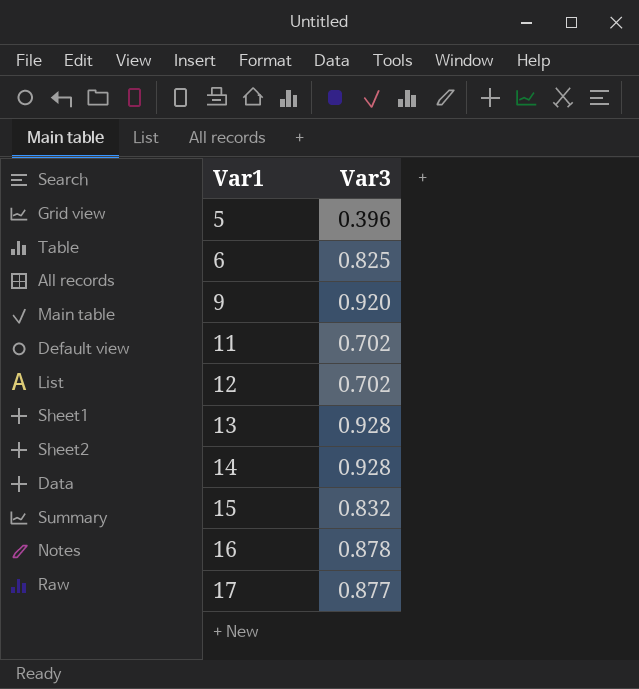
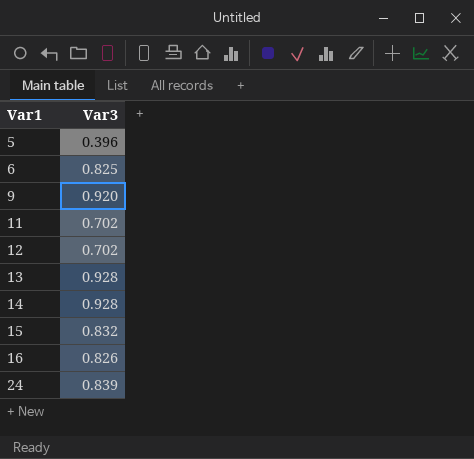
row 17: 0.877 -> none
16 | Var3: 0.878 -> 0.826
row 24: none -> 0.839

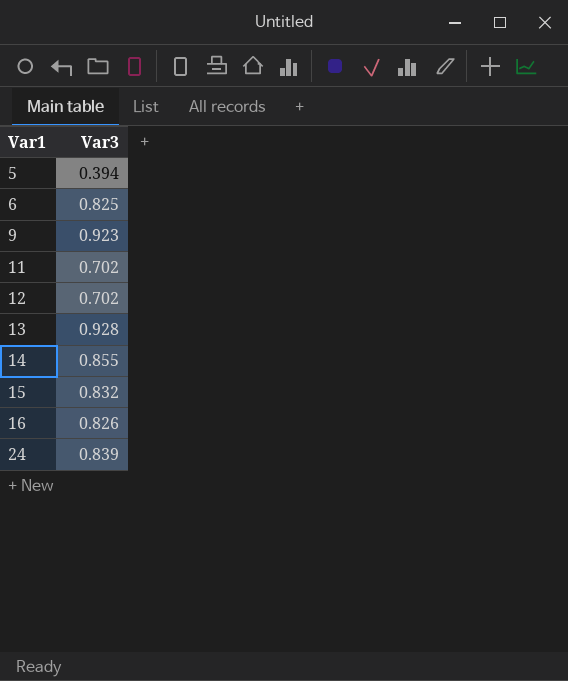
5 | Var3: 0.396 -> 0.394
9 | Var3: 0.920 -> 0.923
14 | Var3: 0.928 -> 0.855

